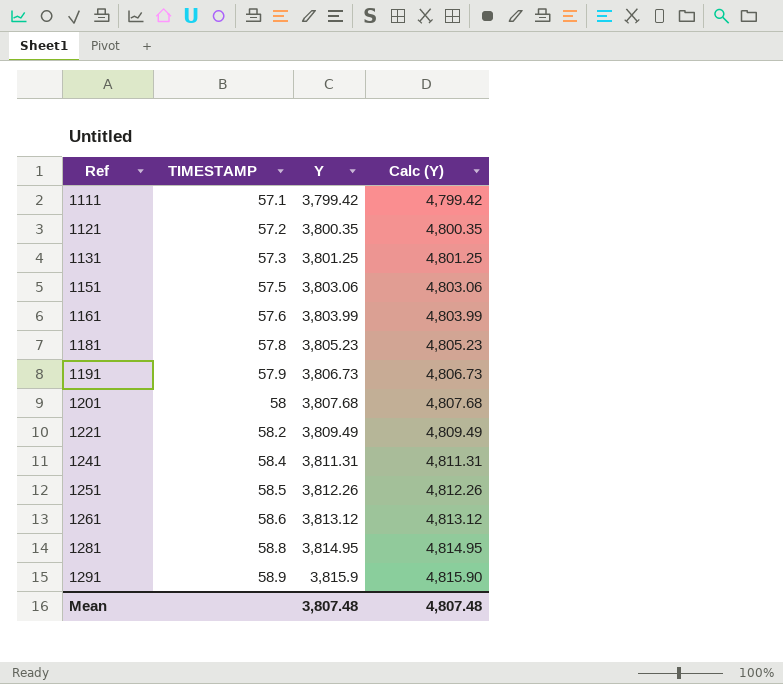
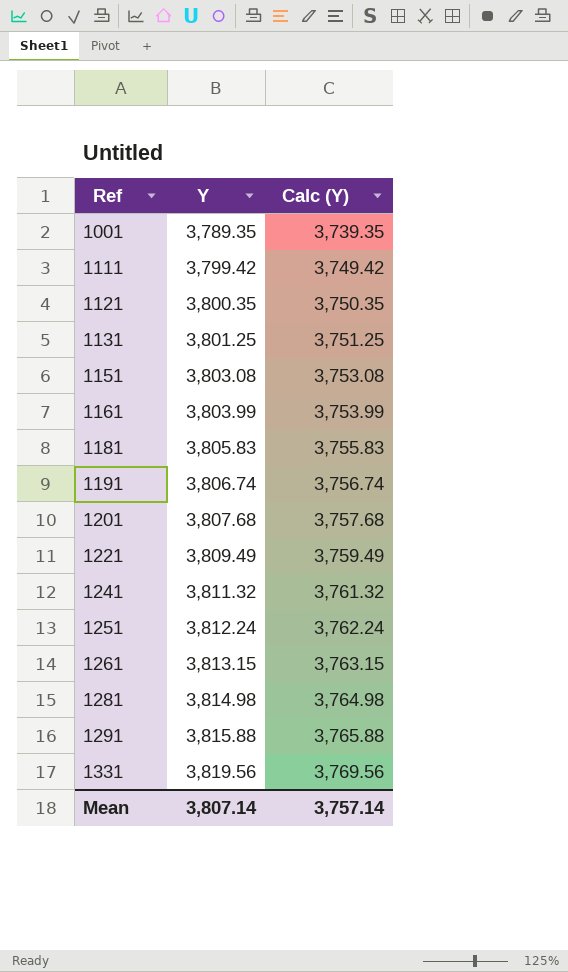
column TIMESTAMP | position: 2 -> none
column Calc (Y) | formula: [Y] + 1000 -> [Y] - 50
row 1001: none -> 3,789.35 | 3,739.35
1151 | Y: 3,803.06 -> 3,803.08
1181 | Y: 3,805.23 -> 3,805.83
1191 | Y: 3,806.73 -> 3,806.74
1241 | Y: 3,811.31 -> 3,811.32
1251 | Y: 3,812.26 -> 3,812.24
1261 | Y: 3,813.12 -> 3,813.15
1281 | Y: 3,814.95 -> 3,814.98
1291 | Y: 3,815.9 -> 3,815.88
row 1331: none -> 3,819.56 | 3,769.56
Mean | Y: 3,807.48 -> 3,807.14
Mean | Calc (Y): 4,807.48 -> 3,757.14

